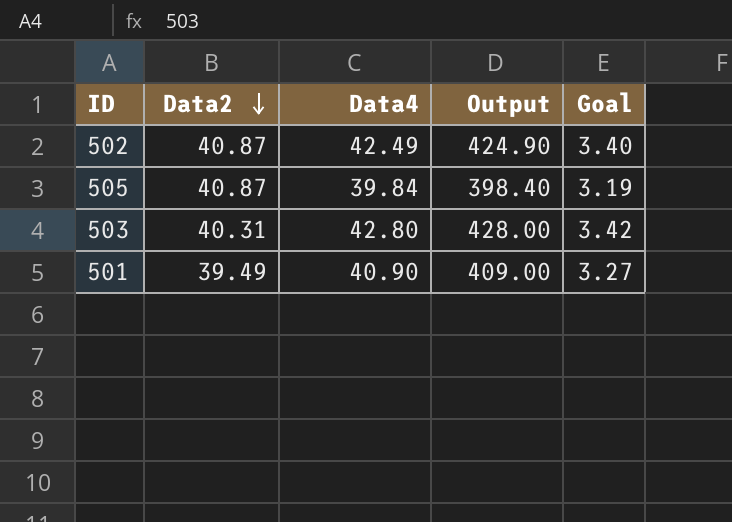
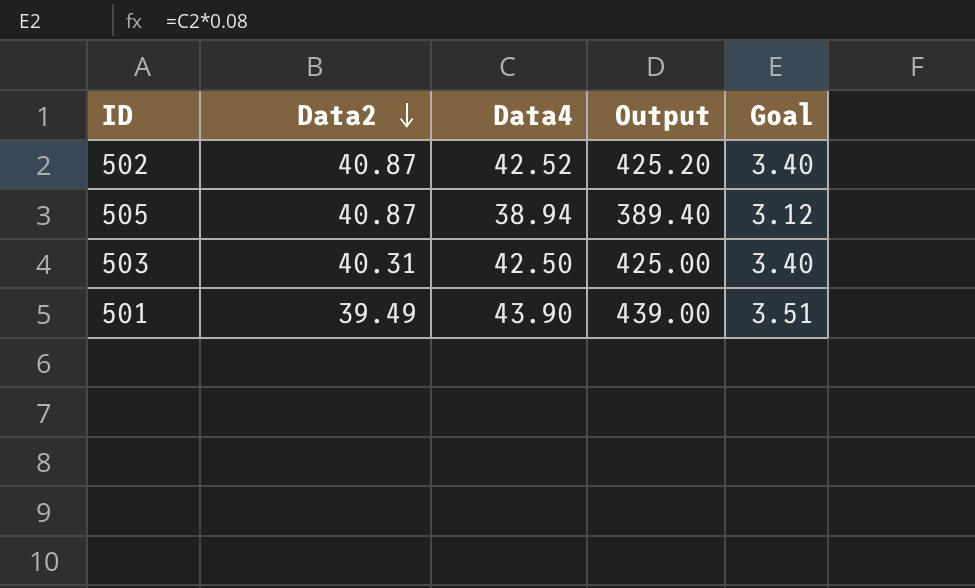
502 | Data4: 42.49 -> 42.52
502 | Output: 424.90 -> 425.20
505 | Data4: 39.84 -> 38.94
505 | Output: 398.40 -> 389.40
505 | Goal: 3.19 -> 3.12
503 | Data4: 42.80 -> 42.50
503 | Output: 428.00 -> 425.00
503 | Goal: 3.42 -> 3.40
501 | Data4: 40.90 -> 43.90
501 | Output: 409.00 -> 439.00
501 | Goal: 3.27 -> 3.51

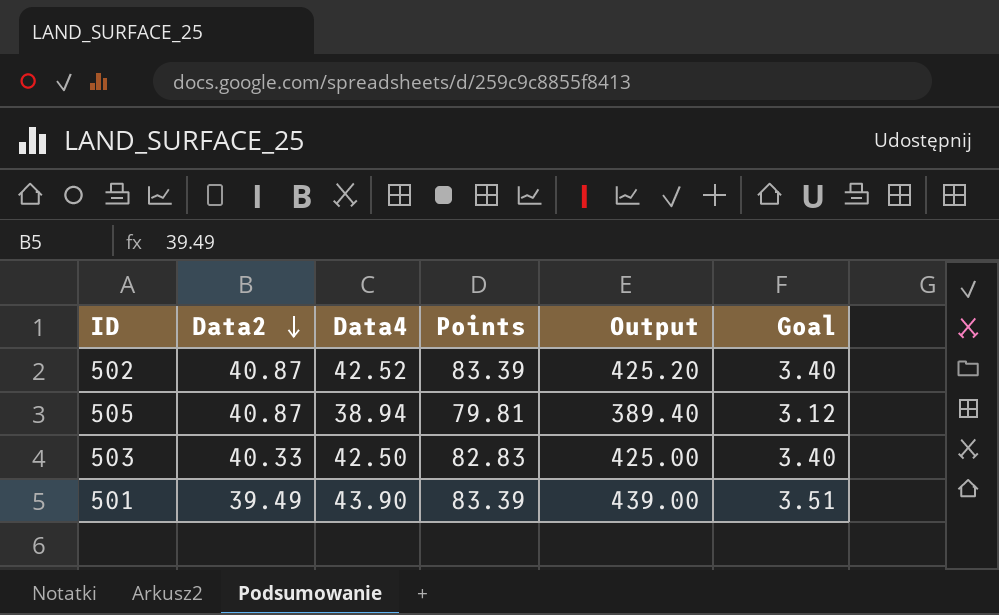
column Points | formula: none -> [Data2] + [Data4]
503 | Data2: 40.31 -> 40.33

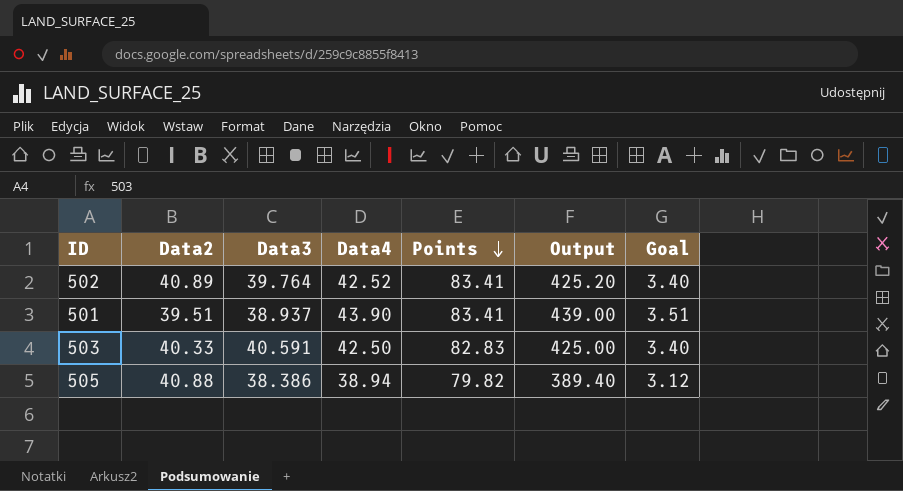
row order: Data2 descending -> Points descending
column Data3 | position: none -> 3
502 | Data2: 40.87 -> 40.89
502 | Points: 83.39 -> 83.41
501 | Data2: 39.49 -> 39.51
501 | Points: 83.39 -> 83.41
505 | Data2: 40.87 -> 40.88
505 | Points: 79.81 -> 79.82

